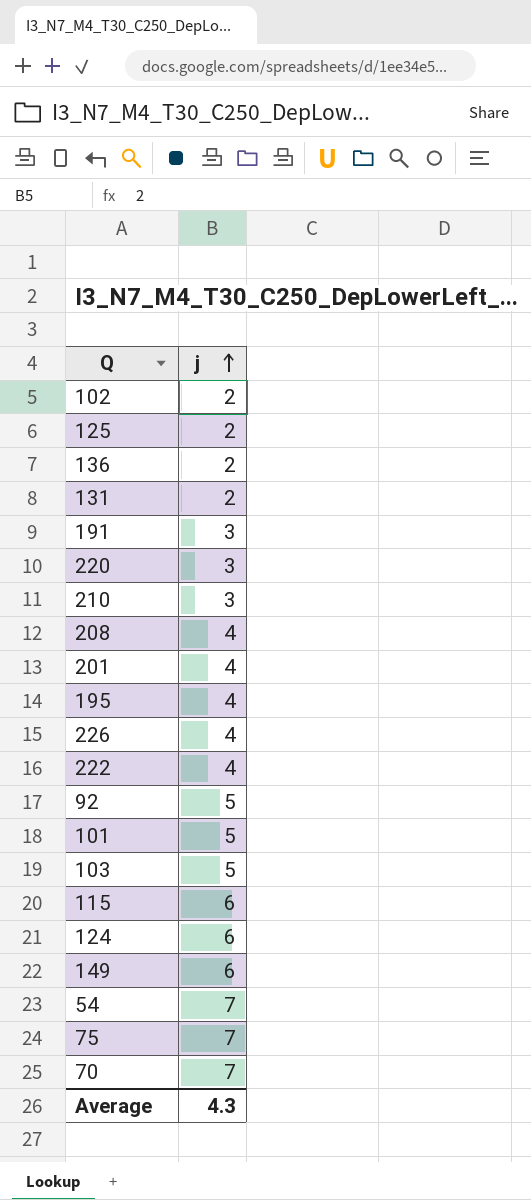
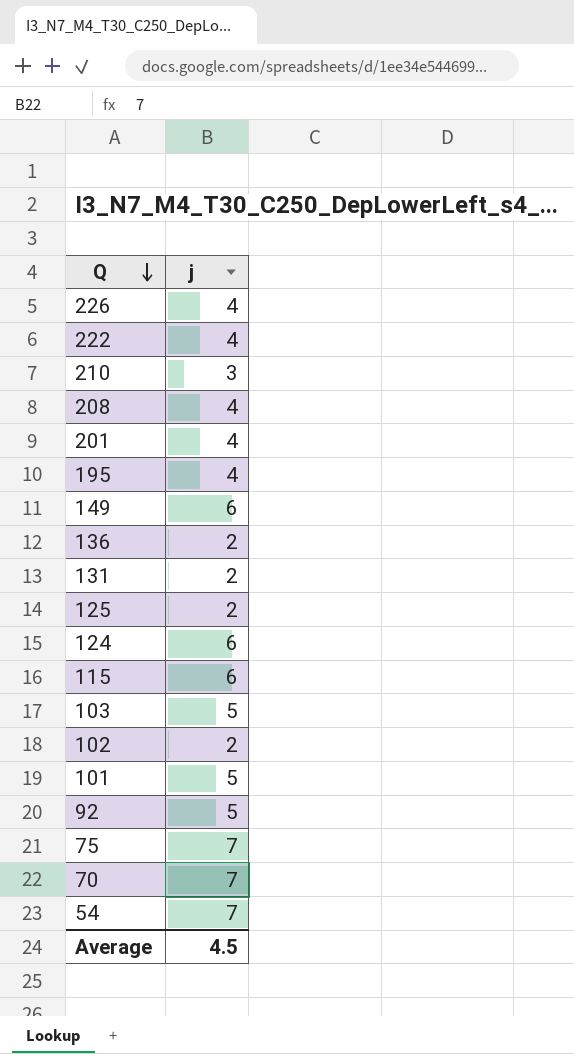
row order: j ascending -> Q descending
row 191: 3 -> none
row 220: 3 -> none
Average | j: 4.3 -> 4.5

